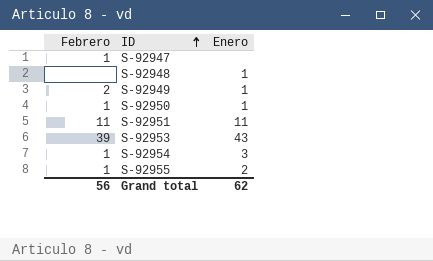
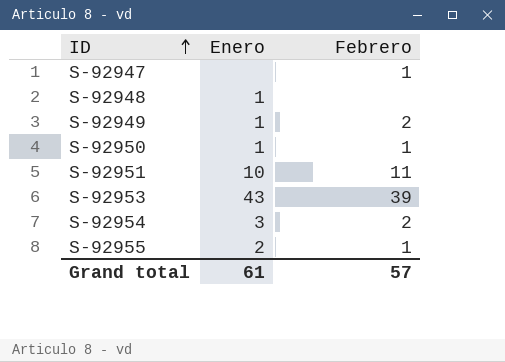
column Febrero | position: 1 -> 3
S-92951 | Enero: 11 -> 10
S-92954 | Febrero: 1 -> 2
Grand total | Enero: 62 -> 61
Grand total | Febrero: 56 -> 57

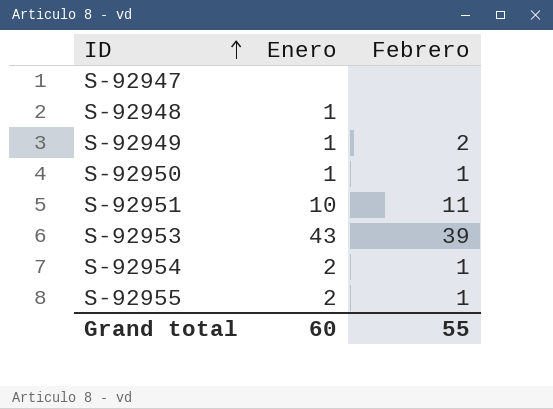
S-92947 | Febrero: 1 -> none
S-92954 | Enero: 3 -> 2
S-92954 | Febrero: 2 -> 1
Grand total | Enero: 61 -> 60
Grand total | Febrero: 57 -> 55

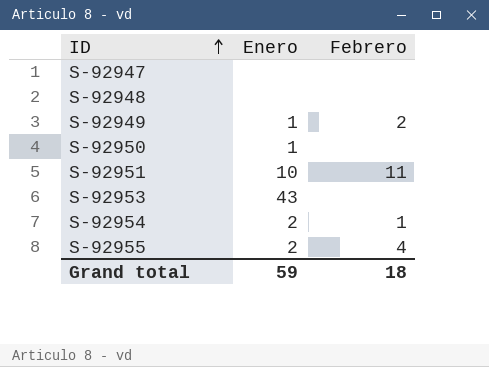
S-92948 | Enero: 1 -> none
S-92950 | Febrero: 1 -> none
S-92953 | Febrero: 39 -> none
S-92955 | Febrero: 1 -> 4
Grand total | Enero: 60 -> 59
Grand total | Febrero: 55 -> 18

